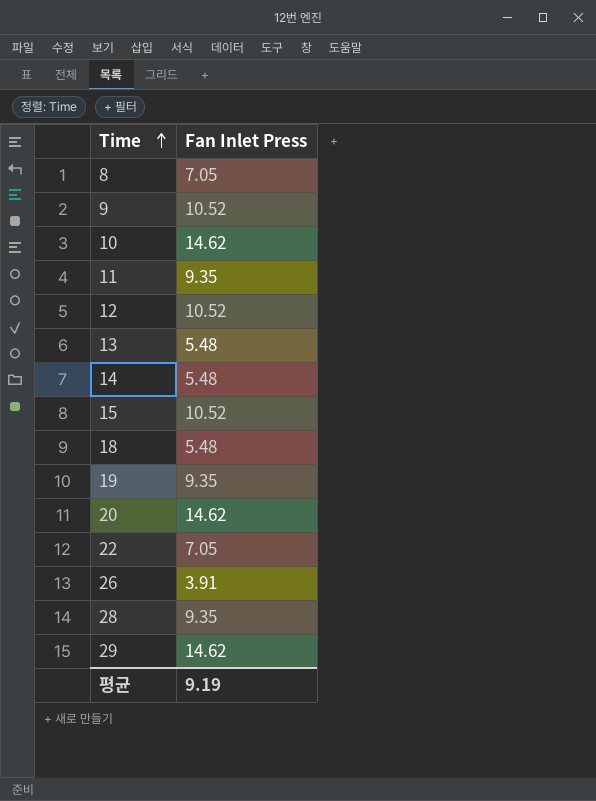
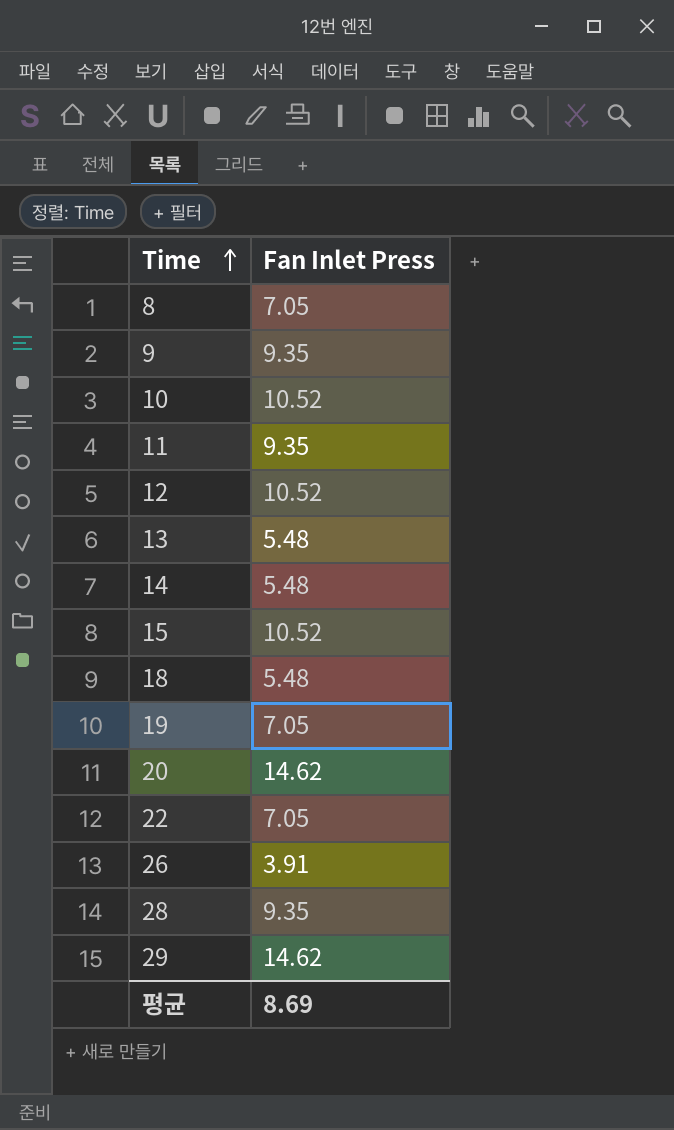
9 | Fan Inlet Press: 10.52 -> 9.35
10 | Fan Inlet Press: 14.62 -> 10.52
19 | Fan Inlet Press: 9.35 -> 7.05
평균 | Fan Inlet Press: 9.19 -> 8.69

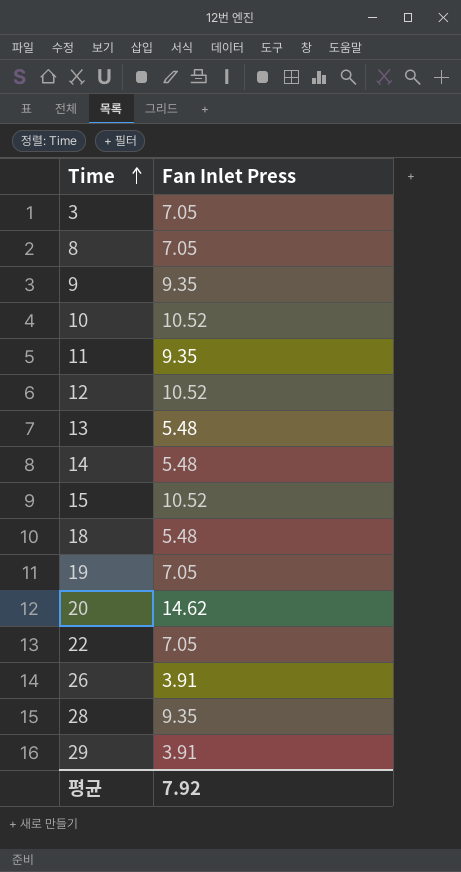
row 3: none -> 7.05
29 | Fan Inlet Press: 14.62 -> 3.91
평균 | Fan Inlet Press: 8.69 -> 7.92

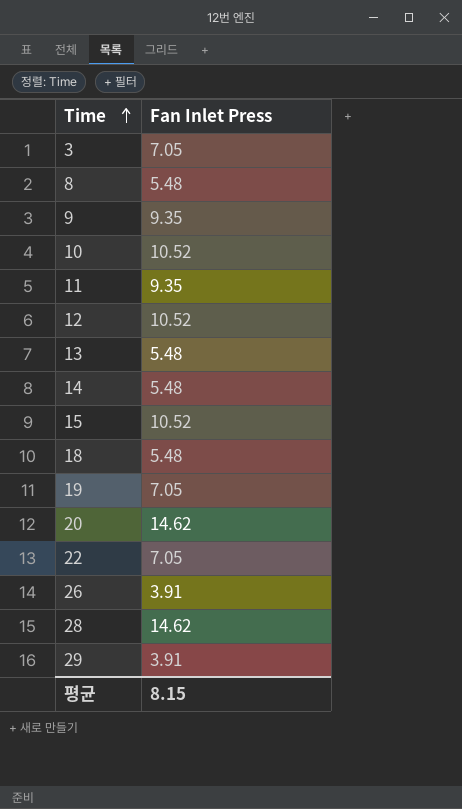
8 | Fan Inlet Press: 7.05 -> 5.48
28 | Fan Inlet Press: 9.35 -> 14.62
평균 | Fan Inlet Press: 7.92 -> 8.15

